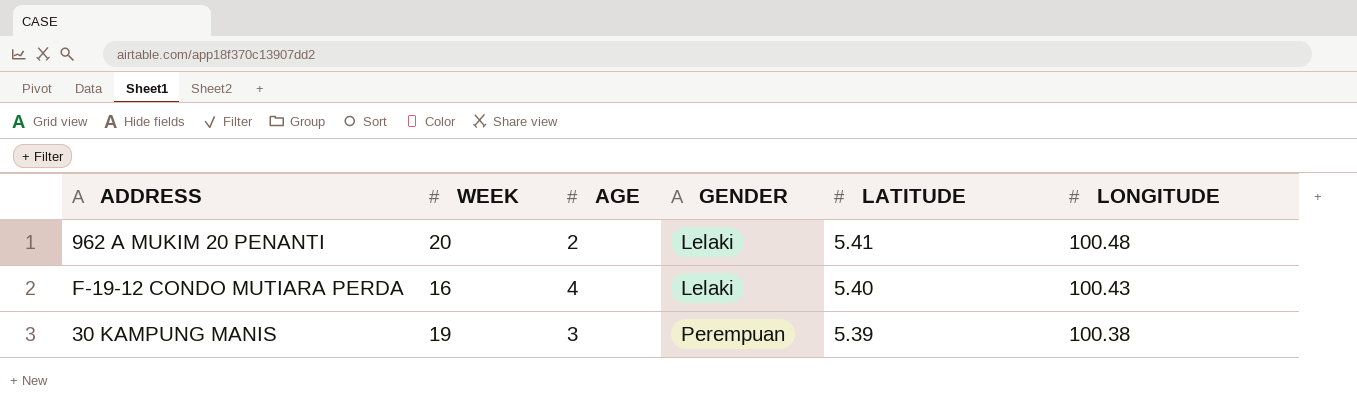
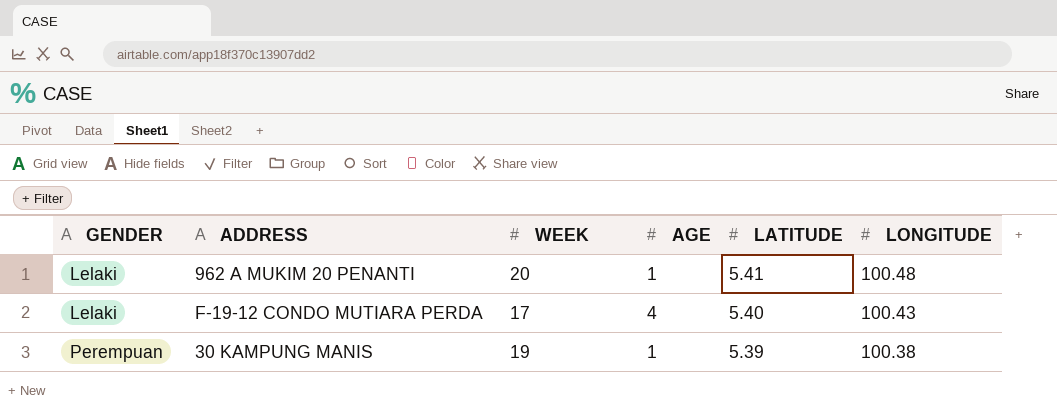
column GENDER | position: 4 -> 1
962 A MUKIM 20 PENANTI | AGE: 2 -> 1
F-19-12 CONDO MUTIARA PERDA | WEEK: 16 -> 17
30 KAMPUNG MANIS | AGE: 3 -> 1

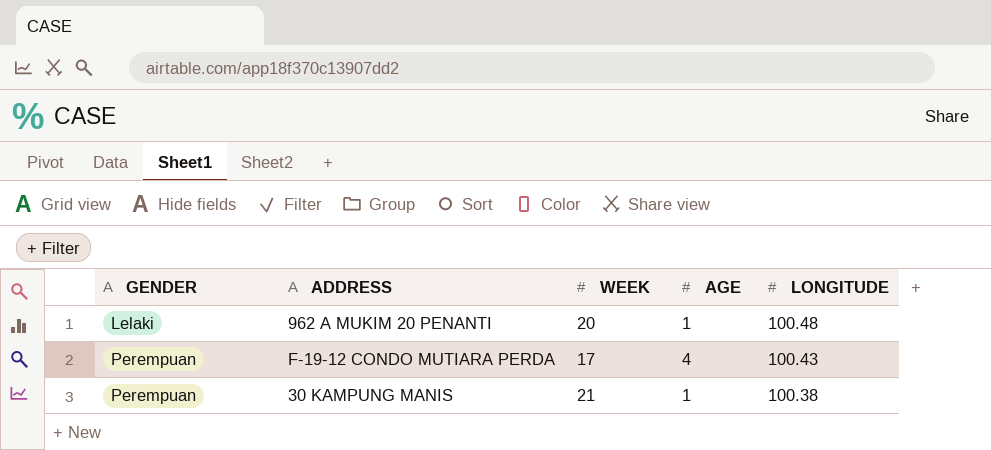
column LATITUDE | position: 5 -> none
F-19-12 CONDO MUTIARA PERDA | GENDER: Lelaki -> Perempuan
30 KAMPUNG MANIS | WEEK: 19 -> 21

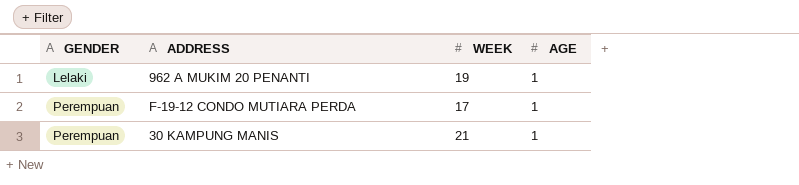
column LONGITUDE | position: 5 -> none
962 A MUKIM 20 PENANTI | WEEK: 20 -> 19
F-19-12 CONDO MUTIARA PERDA | AGE: 4 -> 1

